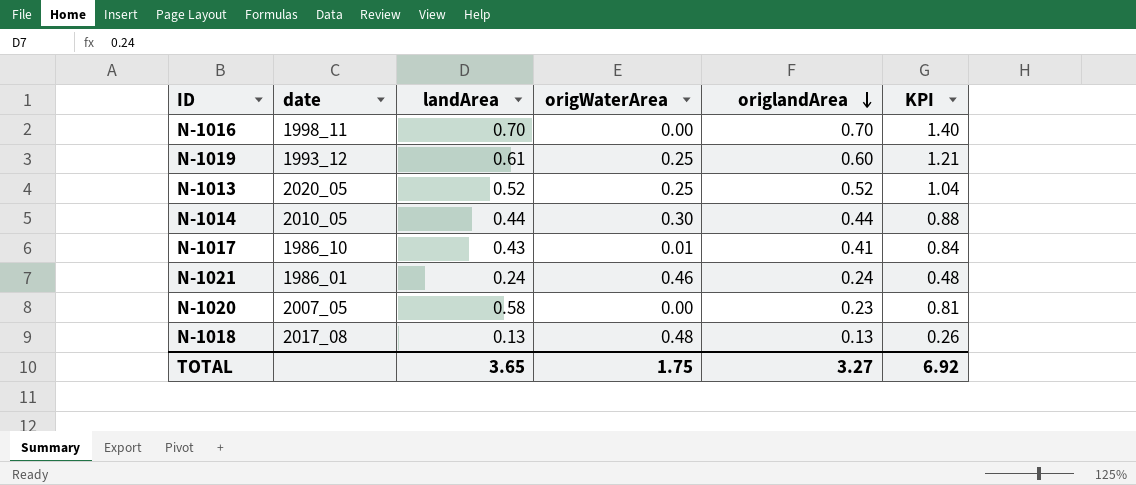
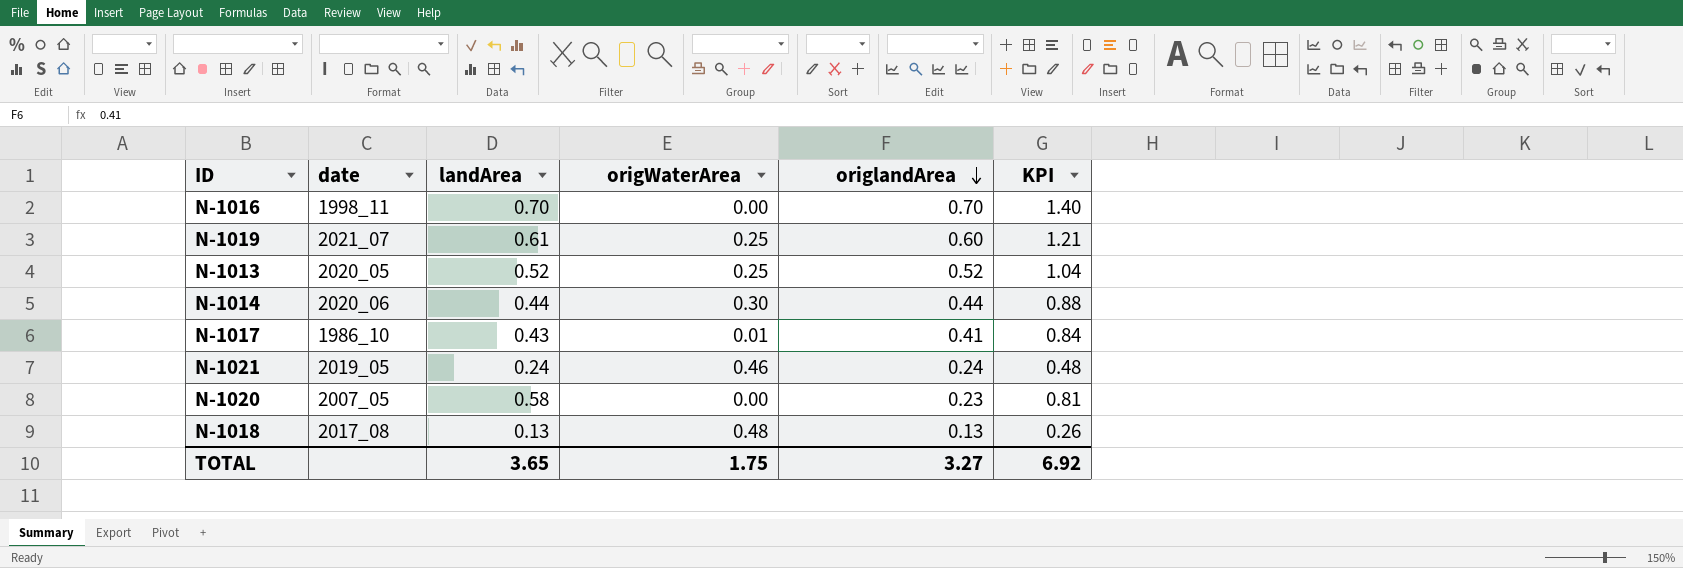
N-1019 | date: 1993_12 -> 2021_07
N-1014 | date: 2010_05 -> 2020_06
N-1021 | date: 1986_01 -> 2019_05

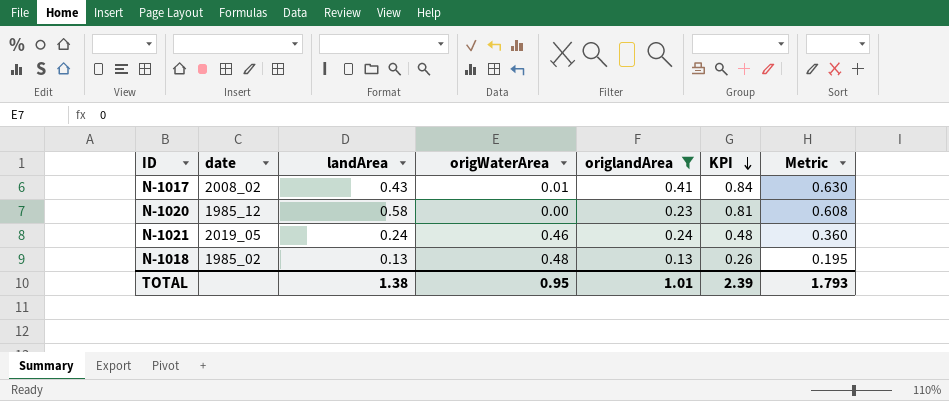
filter: none -> origlandArea <= 0.41
row order: origlandArea descending -> KPI descending
column Metric | formula: none -> [KPI] * 0.75
N-1017 | date: 1986_10 -> 2008_02
N-1020 | date: 2007_05 -> 1985_12
N-1018 | date: 2017_08 -> 1985_02
TOTAL | landArea: 3.65 -> 1.38
TOTAL | origWaterArea: 1.75 -> 0.95
TOTAL | origlandArea: 3.27 -> 1.01
TOTAL | KPI: 6.92 -> 2.39

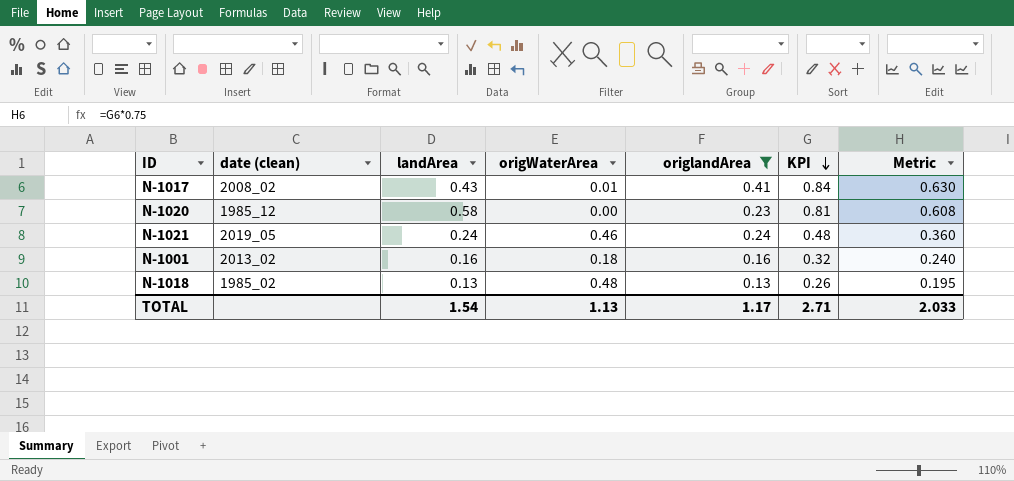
column name: date -> date (clean)
row N-1001: none -> 2013_02 | 0.16 | 0.18 | 0.16 | 0.32 | 0.240
TOTAL | landArea: 1.38 -> 1.54
TOTAL | origWaterArea: 0.95 -> 1.13
TOTAL | origlandArea: 1.01 -> 1.17
TOTAL | KPI: 2.39 -> 2.71
TOTAL | Metric: 1.793 -> 2.033

